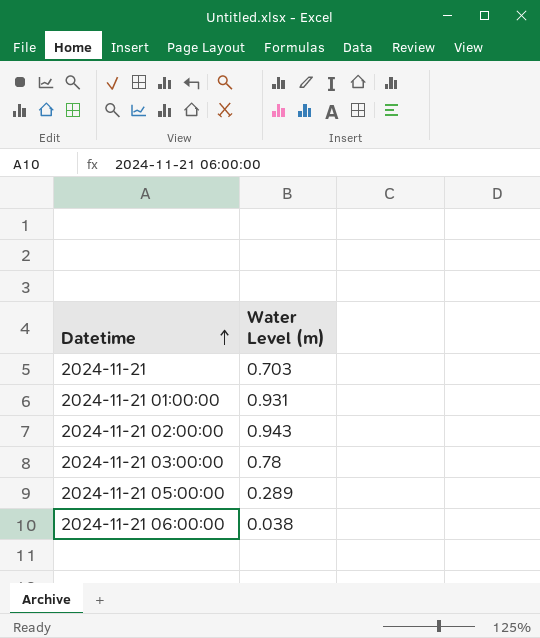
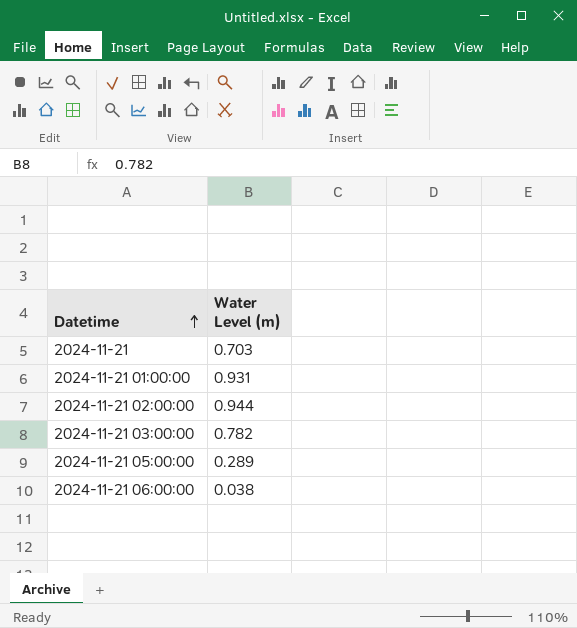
2024-11-21 02:00:00 | Water Level (m): 0.943 -> 0.944
2024-11-21 03:00:00 | Water Level (m): 0.78 -> 0.782

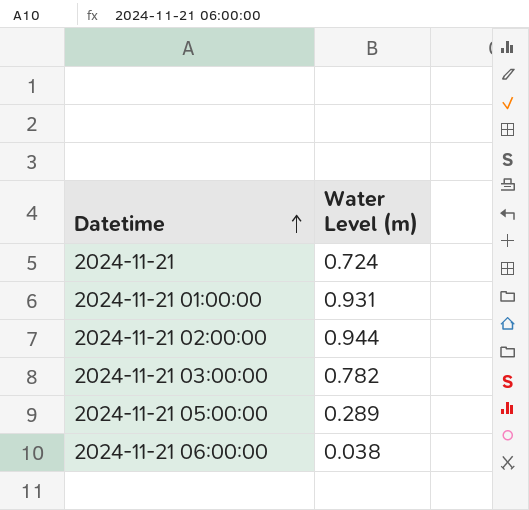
2024-11-21 | Water Level (m): 0.703 -> 0.724

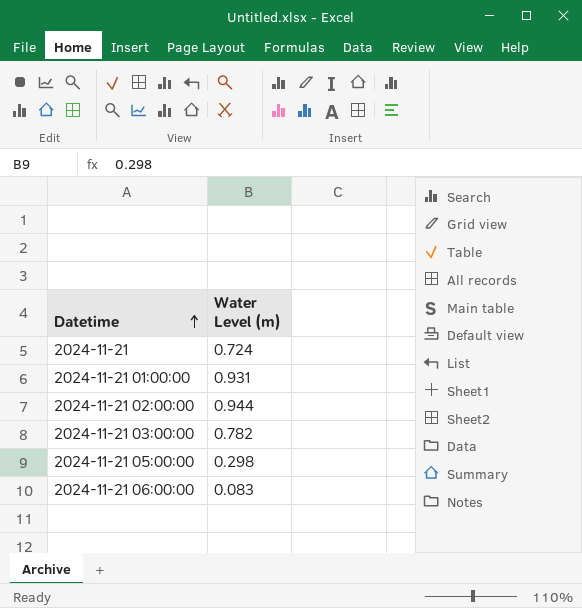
2024-11-21 05:00:00 | Water Level (m): 0.289 -> 0.298
2024-11-21 06:00:00 | Water Level (m): 0.038 -> 0.083

